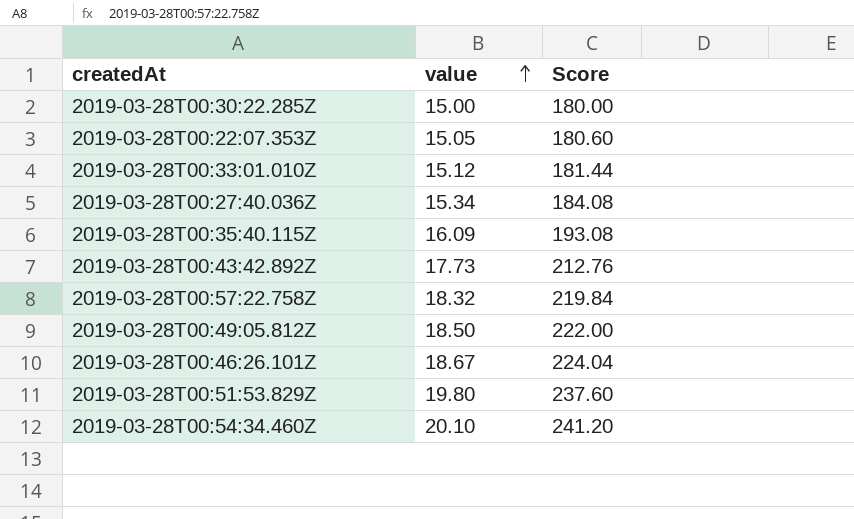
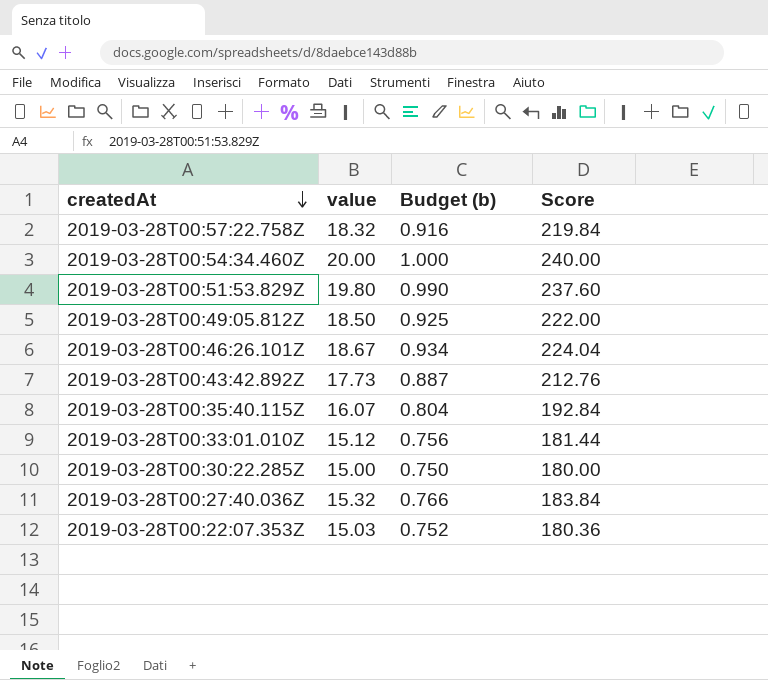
row order: value ascending -> createdAt descending
column Budget (b) | formula: none -> [value] * 0.05
2019-03-28T00:54:34.460Z | value: 20.10 -> 20.00
2019-03-28T00:54:34.460Z | Score: 241.20 -> 240.00
2019-03-28T00:35:40.115Z | value: 16.09 -> 16.07
2019-03-28T00:35:40.115Z | Score: 193.08 -> 192.84
2019-03-28T00:27:40.036Z | value: 15.34 -> 15.32
2019-03-28T00:27:40.036Z | Score: 184.08 -> 183.84
2019-03-28T00:22:07.353Z | value: 15.05 -> 15.03
2019-03-28T00:22:07.353Z | Score: 180.60 -> 180.36

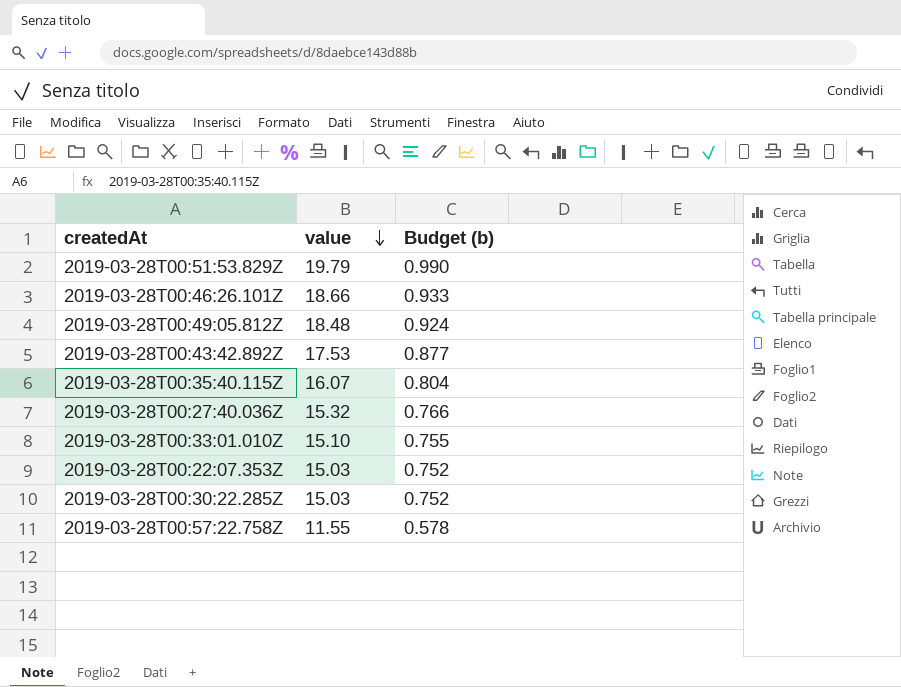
row order: createdAt descending -> value descending
column Score | formula: [value] * 12 -> none
row 2019-03-28T00:54:34.460Z: 20.00 | 1.000 | 240.00 -> none
2019-03-28T00:51:53.829Z | value: 19.80 -> 19.79
2019-03-28T00:46:26.101Z | value: 18.67 -> 18.66
2019-03-28T00:46:26.101Z | Budget (b): 0.934 -> 0.933
2019-03-28T00:49:05.812Z | value: 18.50 -> 18.48
2019-03-28T00:49:05.812Z | Budget (b): 0.925 -> 0.924
2019-03-28T00:43:42.892Z | value: 17.73 -> 17.53
2019-03-28T00:43:42.892Z | Budget (b): 0.887 -> 0.877
2019-03-28T00:33:01.010Z | value: 15.12 -> 15.10
2019-03-28T00:33:01.010Z | Budget (b): 0.756 -> 0.755
2019-03-28T00:30:22.285Z | value: 15.00 -> 15.03
2019-03-28T00:30:22.285Z | Budget (b): 0.750 -> 0.752
2019-03-28T00:57:22.758Z | value: 18.32 -> 11.55
2019-03-28T00:57:22.758Z | Budget (b): 0.916 -> 0.578

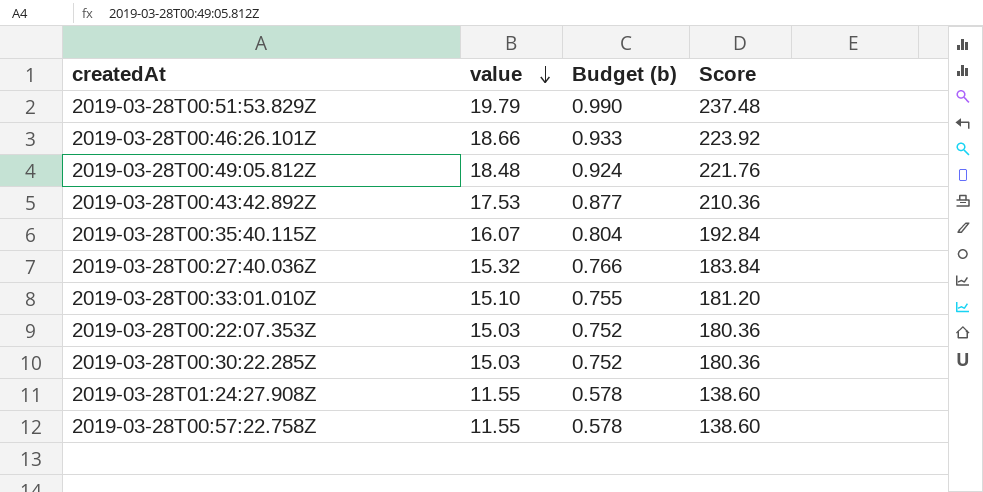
column Score | formula: none -> [value] * 12
row 2019-03-28T01:24:27.908Z: none -> 11.55 | 0.578 | 138.60

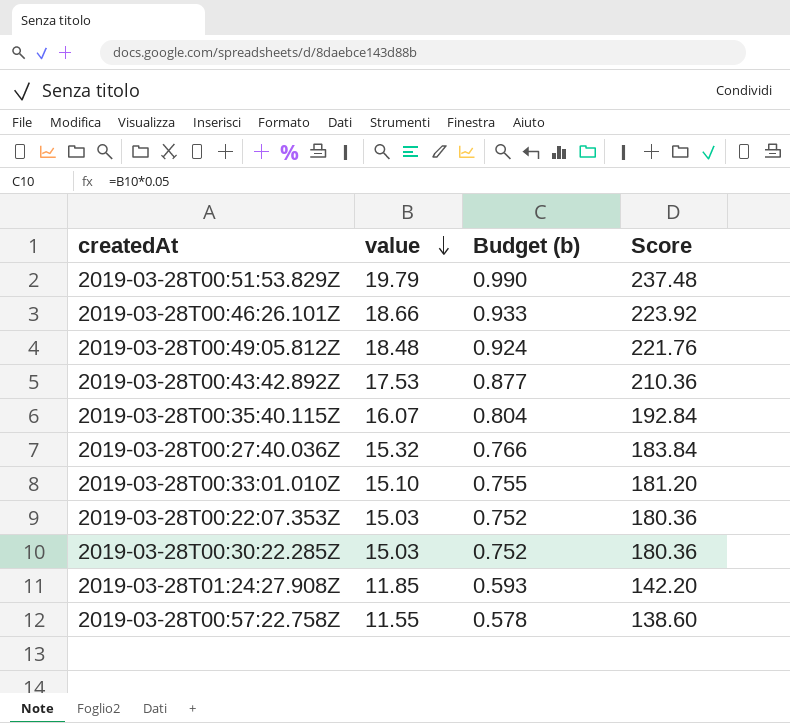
2019-03-28T01:24:27.908Z | value: 11.55 -> 11.85
2019-03-28T01:24:27.908Z | Budget (b): 0.578 -> 0.593
2019-03-28T01:24:27.908Z | Score: 138.60 -> 142.20

